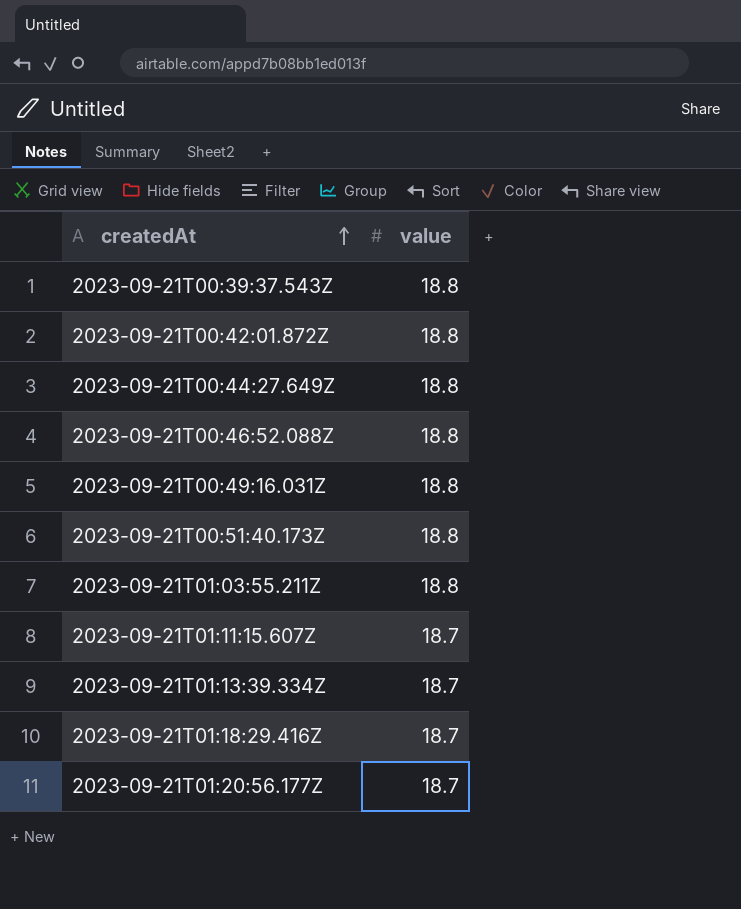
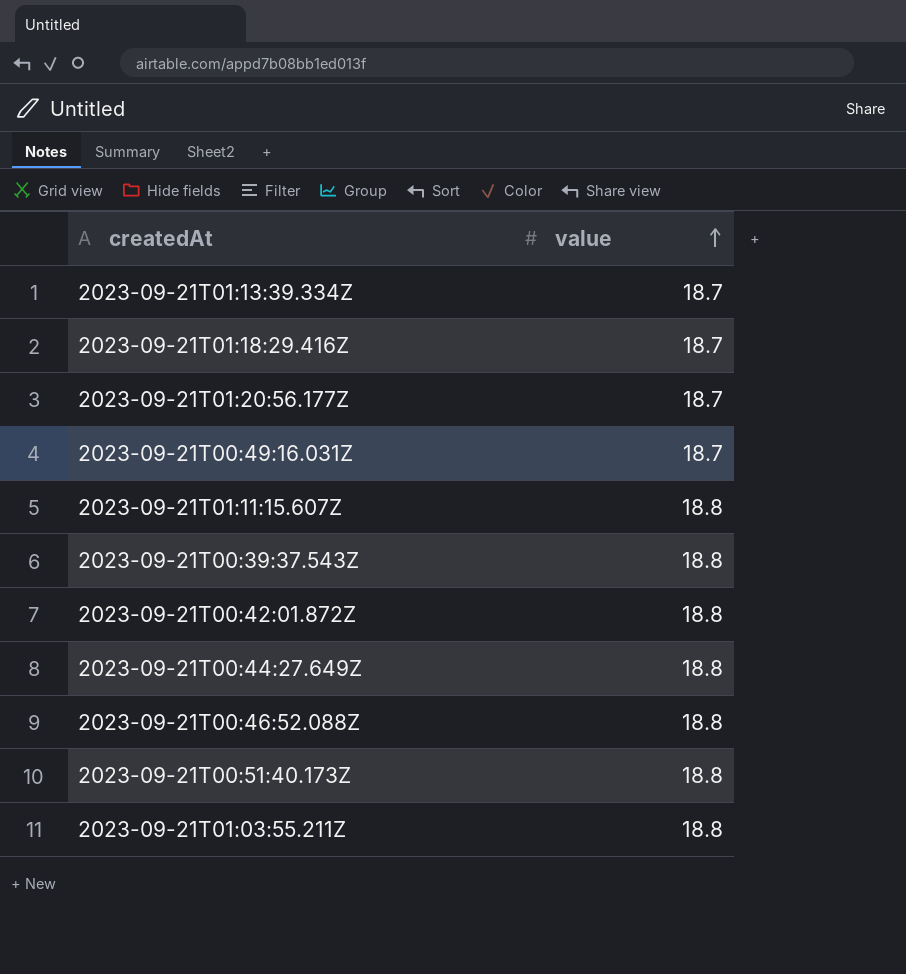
row order: createdAt ascending -> value ascending
2023-09-21T00:49:16.031Z | value: 18.8 -> 18.7
2023-09-21T01:11:15.607Z | value: 18.7 -> 18.8

